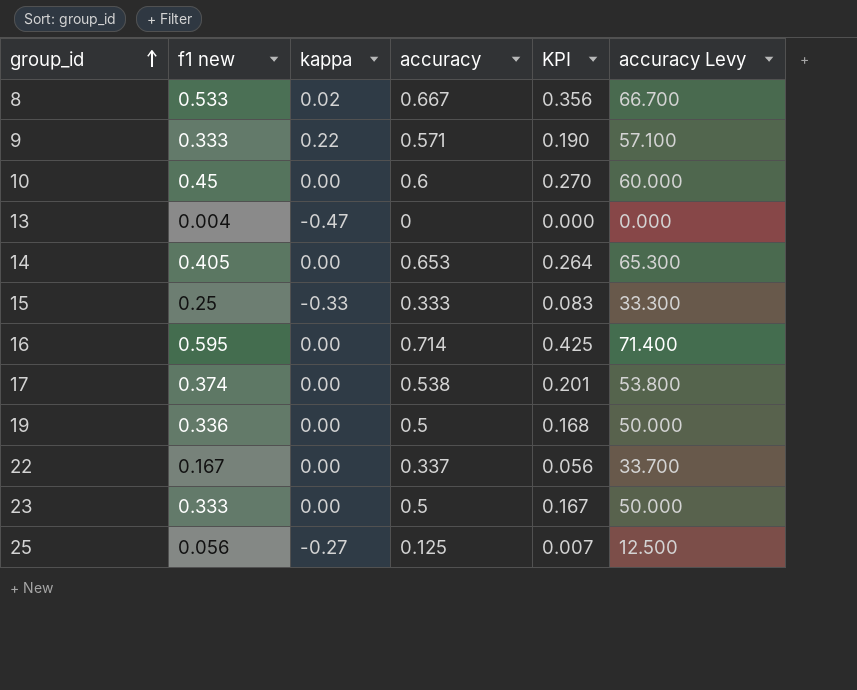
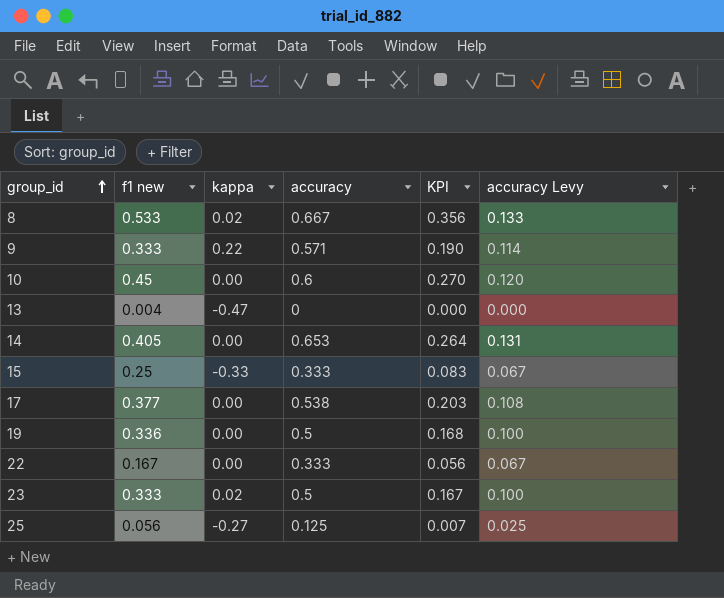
column accuracy Levy | formula: [accuracy] * 100 -> [accuracy] * 0.2
row 16: 0.595 | 0.00 | 0.714 | 0.425 | 71.400 -> none
17 | f1 new: 0.374 -> 0.377
17 | KPI: 0.201 -> 0.203
22 | accuracy: 0.337 -> 0.333
23 | kappa: 0.00 -> 0.02

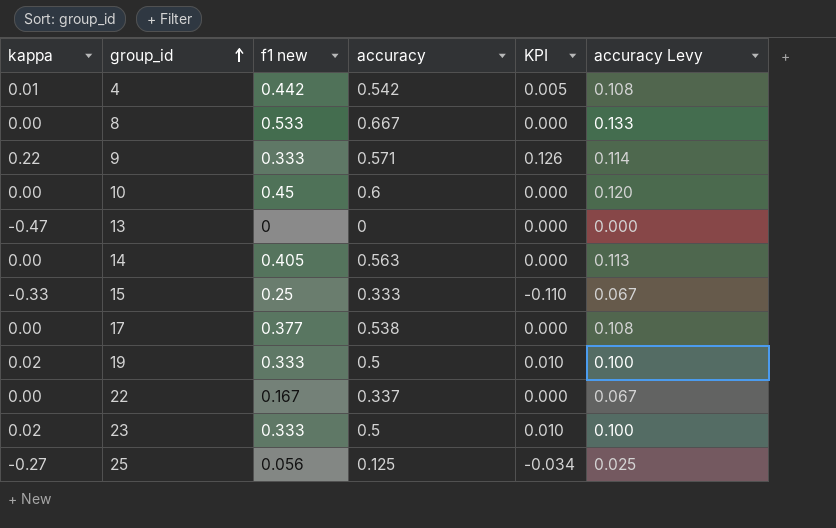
column kappa | position: 3 -> 1
column KPI | formula: [f1 new] * [accuracy] -> [kappa] * [accuracy]
row 4: none -> 0.01 | 0.442 | 0.542 | 0.005 | 0.108
8 | kappa: 0.02 -> 0.00
13 | f1 new: 0.004 -> 0
14 | accuracy: 0.653 -> 0.563
14 | accuracy Levy: 0.131 -> 0.113
19 | kappa: 0.00 -> 0.02
19 | f1 new: 0.336 -> 0.333
22 | accuracy: 0.333 -> 0.337

